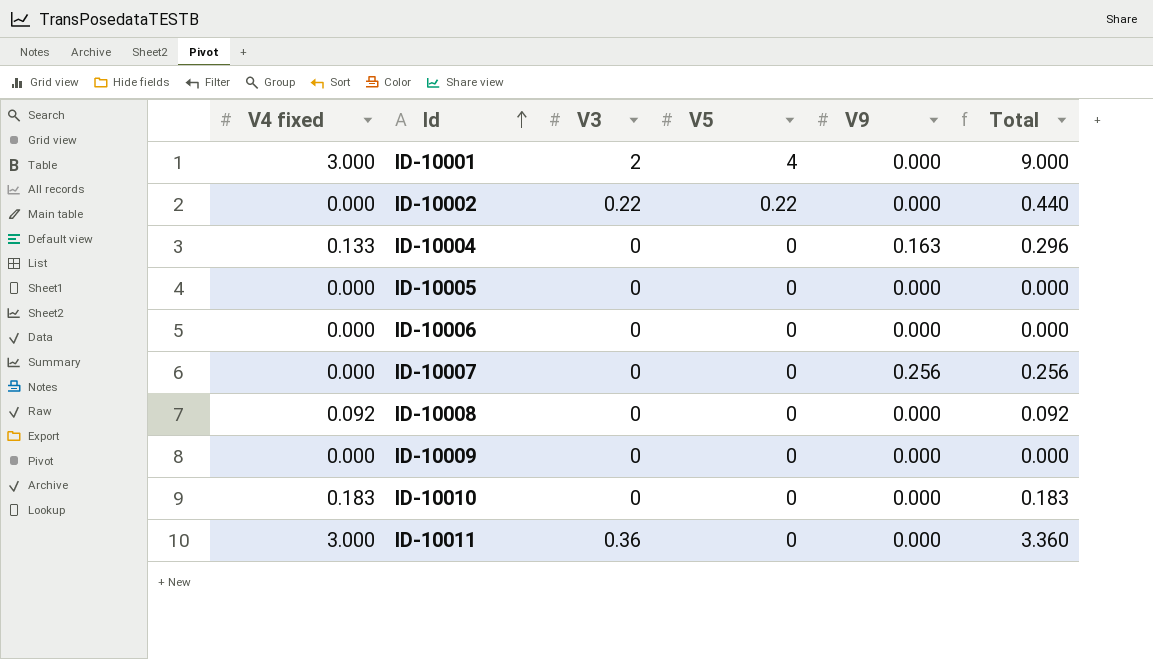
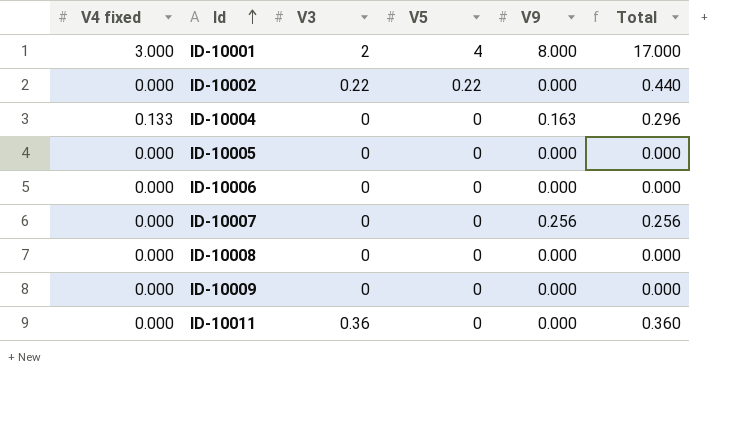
row ID-10010: 0.183 | 0 | 0 | 0.000 | 0.183 -> none
ID-10001 | V9: 0.000 -> 8.000
ID-10001 | Total: 9.000 -> 17.000
ID-10008 | V4 fixed: 0.092 -> 0.000
ID-10008 | Total: 0.092 -> 0.000
ID-10011 | V4 fixed: 3.000 -> 0.000
ID-10011 | Total: 3.360 -> 0.360

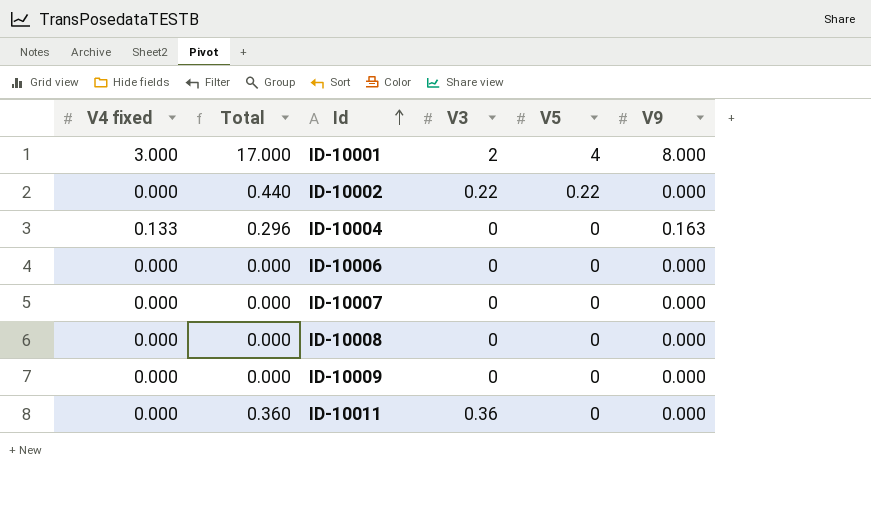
column Total | position: 6 -> 2
row ID-10005: 0.000 | 0 | 0 | 0.000 | 0.000 -> none
ID-10007 | Total: 0.256 -> 0.000
ID-10007 | V9: 0.256 -> 0.000

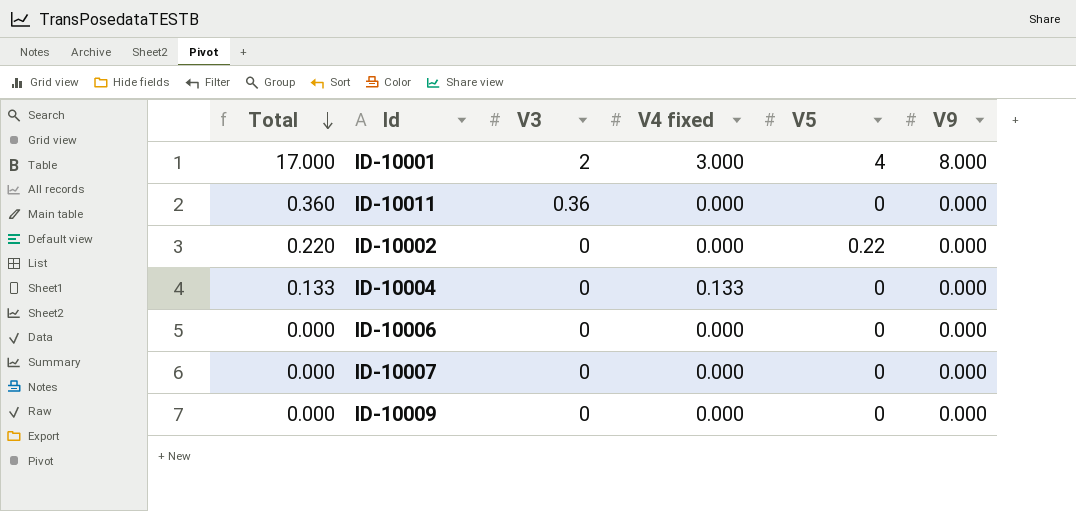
row order: Id ascending -> Total descending
column V4 fixed | position: 1 -> 4
row ID-10008: 0.000 | 0.000 | 0 | 0 | 0.000 -> none
ID-10002 | Total: 0.440 -> 0.220
ID-10002 | V3: 0.22 -> 0
ID-10004 | Total: 0.296 -> 0.133
ID-10004 | V9: 0.163 -> 0.000

